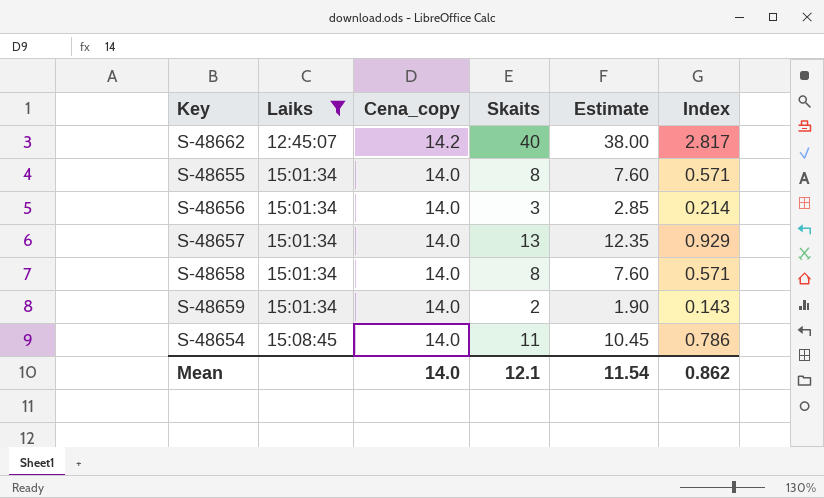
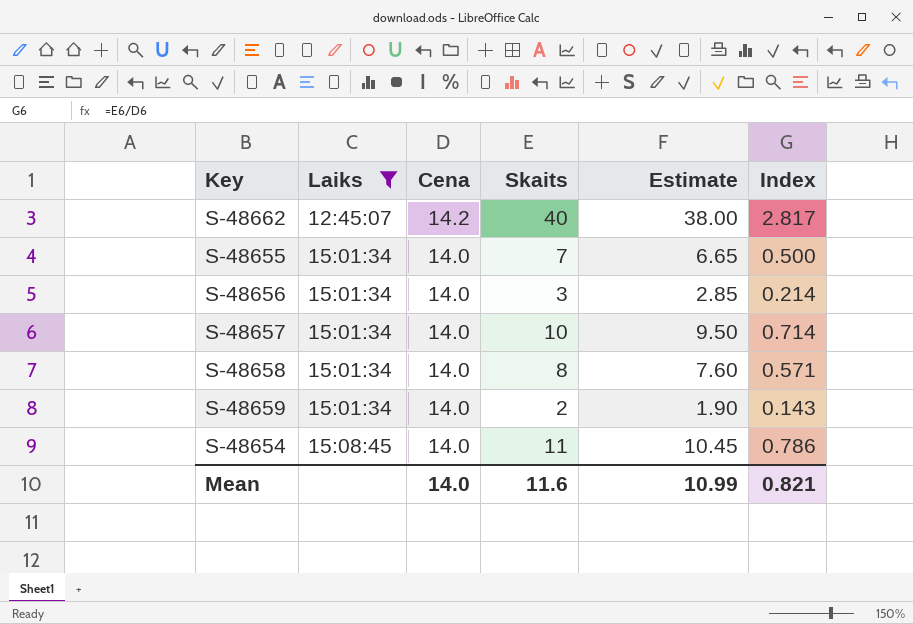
column name: Cena_copy -> Cena
S-48655 | Skaits: 8 -> 7
S-48655 | Estimate: 7.60 -> 6.65
S-48655 | Index: 0.571 -> 0.500
S-48657 | Skaits: 13 -> 10
S-48657 | Estimate: 12.35 -> 9.50
S-48657 | Index: 0.929 -> 0.714
Mean | Skaits: 12.1 -> 11.6
Mean | Estimate: 11.54 -> 10.99
Mean | Index: 0.862 -> 0.821

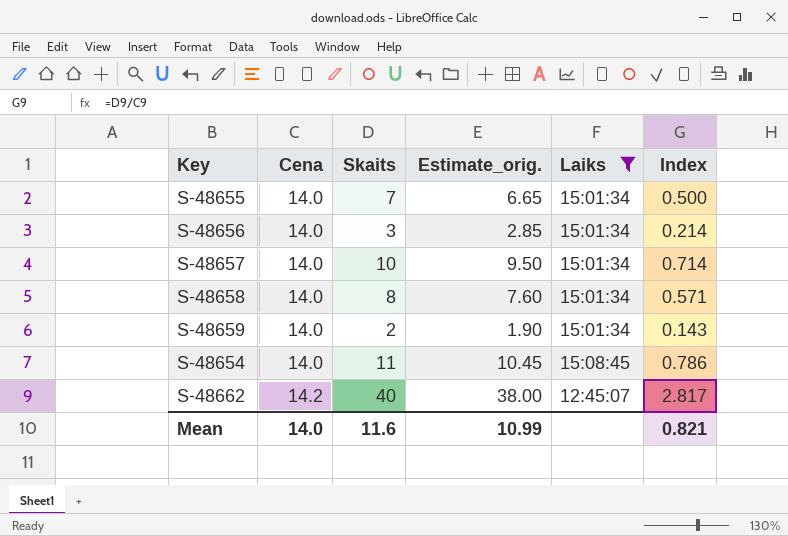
row order: Laiks ascending -> Cena ascending
column name: Estimate -> Estimate_orig.
column Laiks | position: 2 -> 5

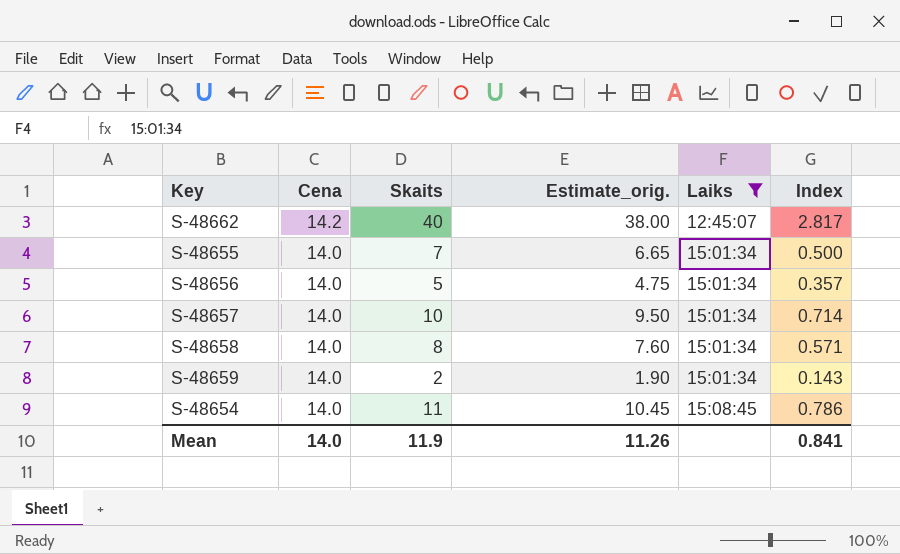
row order: Cena ascending -> Cena descending
S-48656 | Skaits: 3 -> 5
S-48656 | Estimate_orig.: 2.85 -> 4.75
S-48656 | Index: 0.214 -> 0.357
Mean | Skaits: 11.6 -> 11.9
Mean | Estimate_orig.: 10.99 -> 11.26
Mean | Index: 0.821 -> 0.841

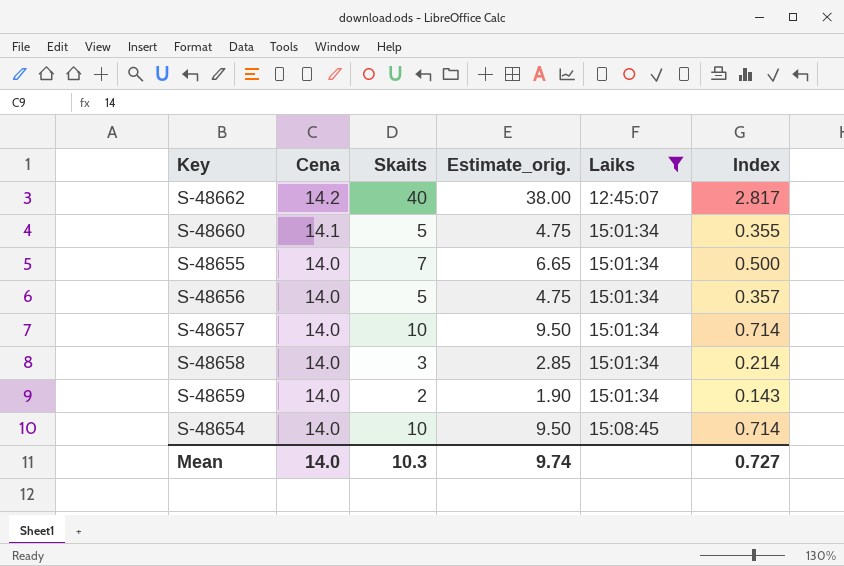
row S-48660: none -> 14.1 | 5 | 4.75 | 15:01:34 | 0.355
S-48658 | Skaits: 8 -> 3
S-48658 | Estimate_orig.: 7.60 -> 2.85
S-48658 | Index: 0.571 -> 0.214
S-48654 | Skaits: 11 -> 10
S-48654 | Estimate_orig.: 10.45 -> 9.50
S-48654 | Index: 0.786 -> 0.714
Mean | Skaits: 11.9 -> 10.3
Mean | Estimate_orig.: 11.26 -> 9.74
Mean | Index: 0.841 -> 0.727

